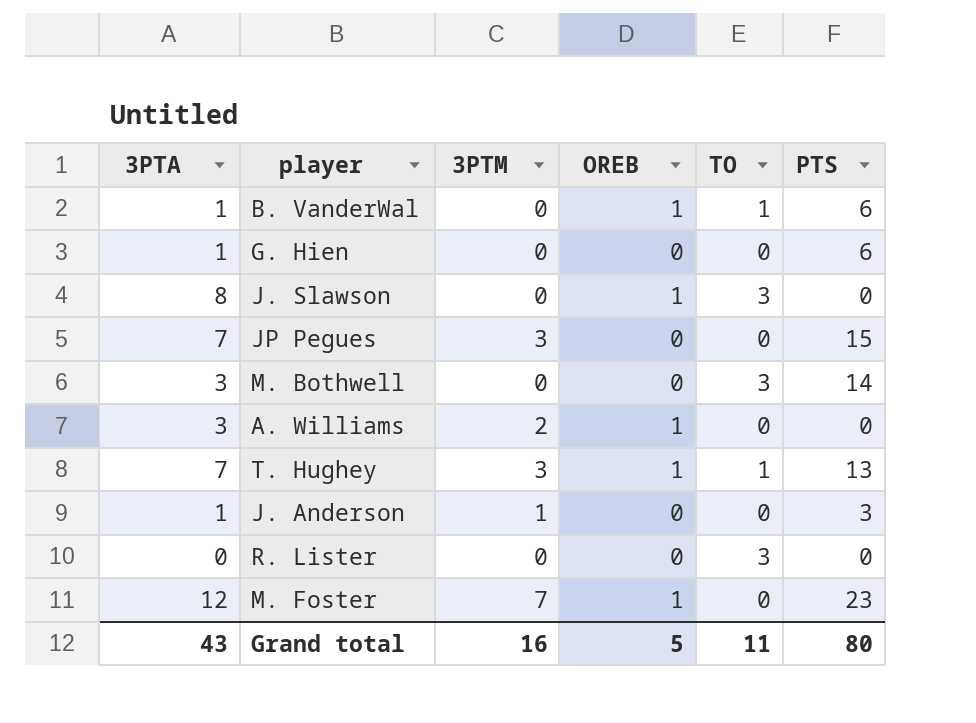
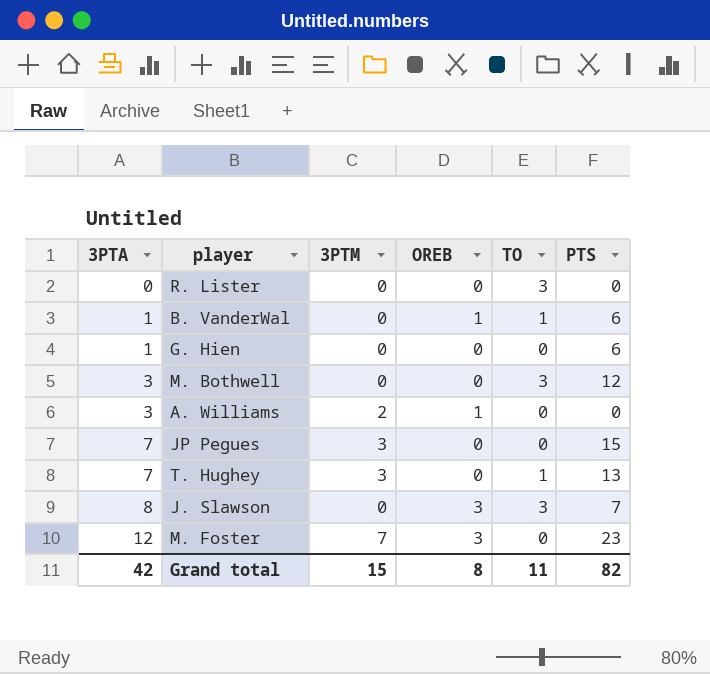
row order: none -> 3PTA ascending
row J. Anderson: 1 | 1 | 0 | 0 | 3 -> none
M. Bothwell | PTS: 14 -> 12
T. Hughey | OREB: 1 -> 0
J. Slawson | OREB: 1 -> 3
J. Slawson | PTS: 0 -> 7
M. Foster | OREB: 1 -> 3
Grand total | 3PTA: 43 -> 42
Grand total | 3PTM: 16 -> 15
Grand total | OREB: 5 -> 8
Grand total | PTS: 80 -> 82

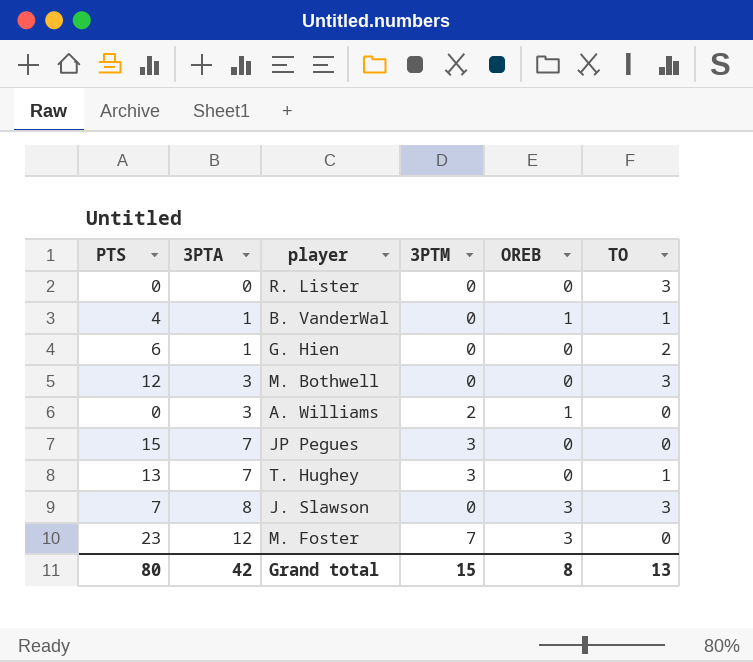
column PTS | position: 6 -> 1
B. VanderWal | PTS: 6 -> 4
G. Hien | TO: 0 -> 2
Grand total | PTS: 82 -> 80
Grand total | TO: 11 -> 13

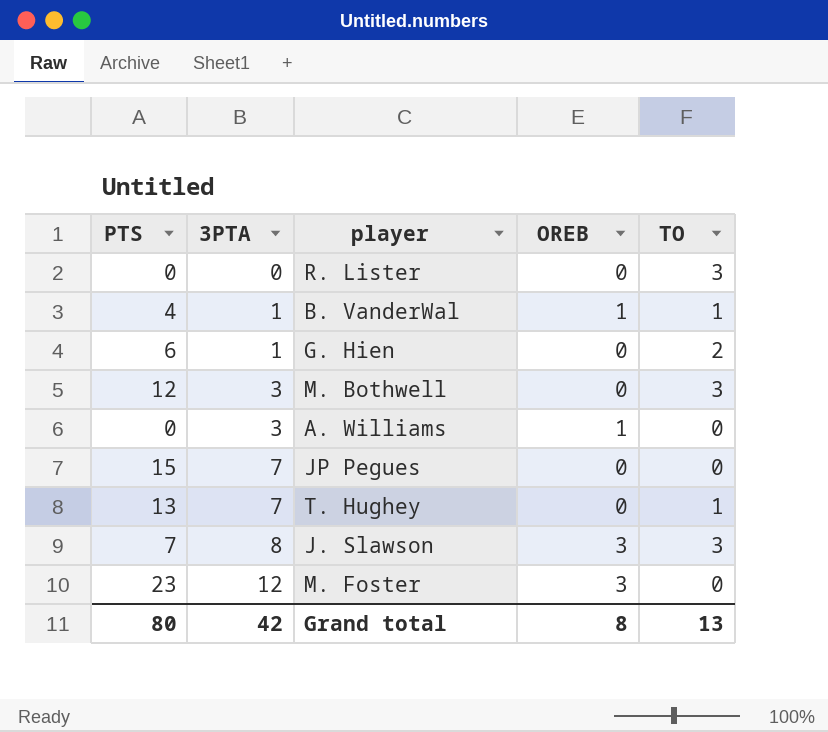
column 3PTM | position: 4 -> none

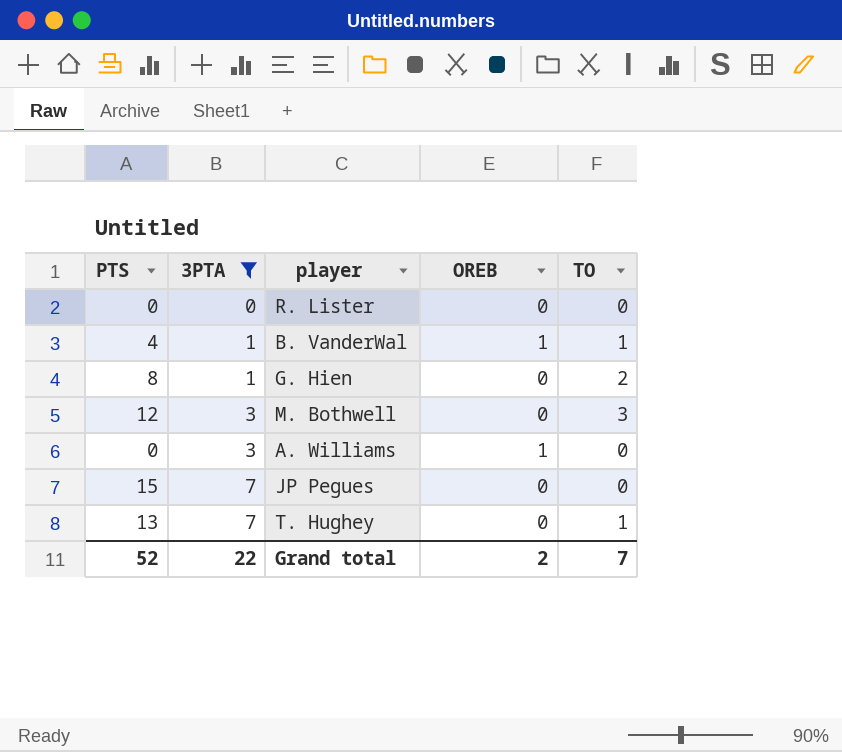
filter: none -> 3PTA <= 7
R. Lister | TO: 3 -> 0
G. Hien | PTS: 6 -> 8
Grand total | PTS: 80 -> 52
Grand total | 3PTA: 42 -> 22
Grand total | OREB: 8 -> 2
Grand total | TO: 13 -> 7

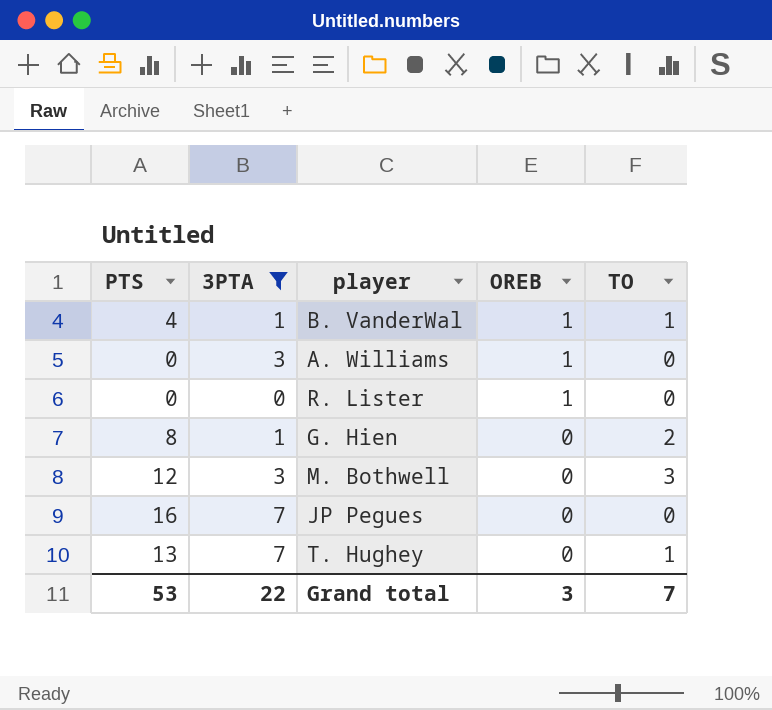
row order: 3PTA ascending -> OREB descending
R. Lister | OREB: 0 -> 1
JP Pegues | PTS: 15 -> 16
Grand total | PTS: 52 -> 53
Grand total | OREB: 2 -> 3

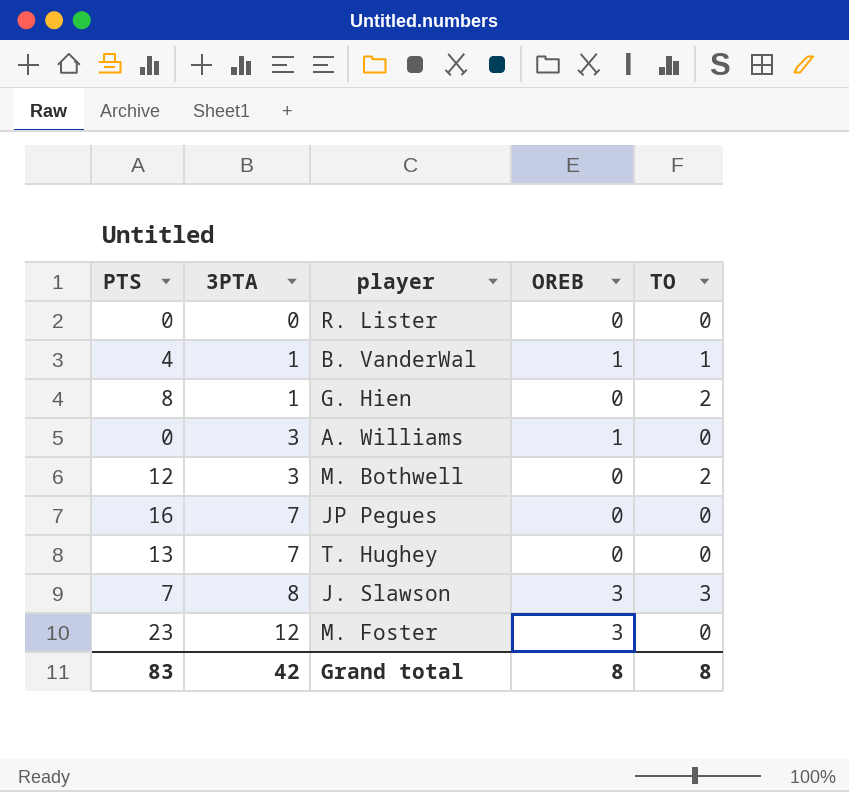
filter: 3PTA <= 7 -> none
row order: OREB descending -> 3PTA ascending
R. Lister | OREB: 1 -> 0
M. Bothwell | TO: 3 -> 2
T. Hughey | TO: 1 -> 0
Grand total | PTS: 53 -> 83
Grand total | 3PTA: 22 -> 42
Grand total | OREB: 3 -> 8
Grand total | TO: 7 -> 8

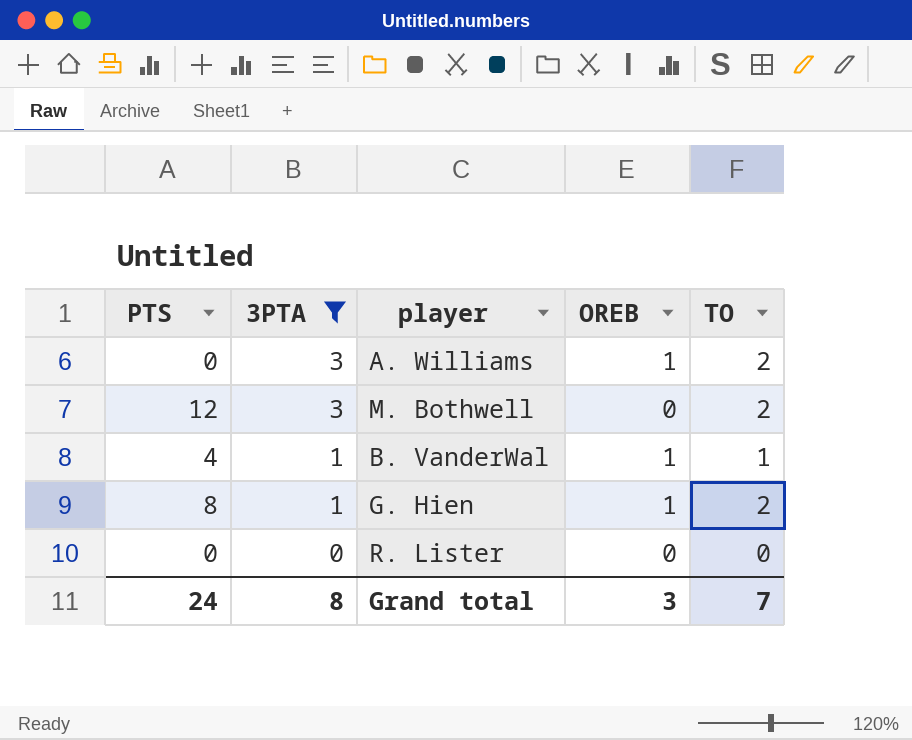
filter: none -> 3PTA <= 3
row order: 3PTA ascending -> 3PTA descending
A. Williams | TO: 0 -> 2
G. Hien | OREB: 0 -> 1
Grand total | PTS: 83 -> 24
Grand total | 3PTA: 42 -> 8
Grand total | OREB: 8 -> 3
Grand total | TO: 8 -> 7

